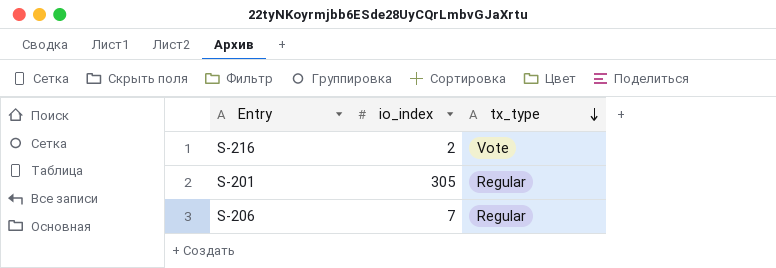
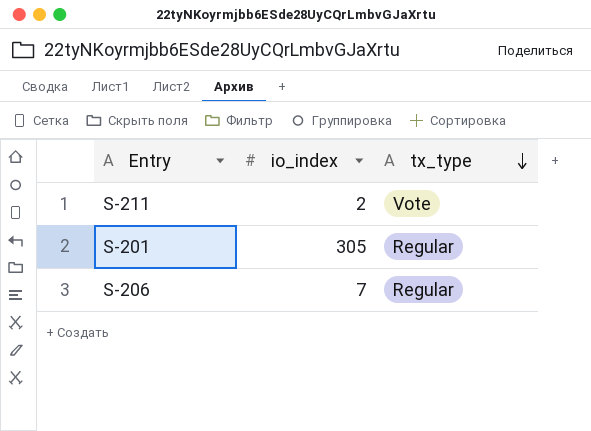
row S-216: 2 | Vote -> none
row S-211: none -> 2 | Vote

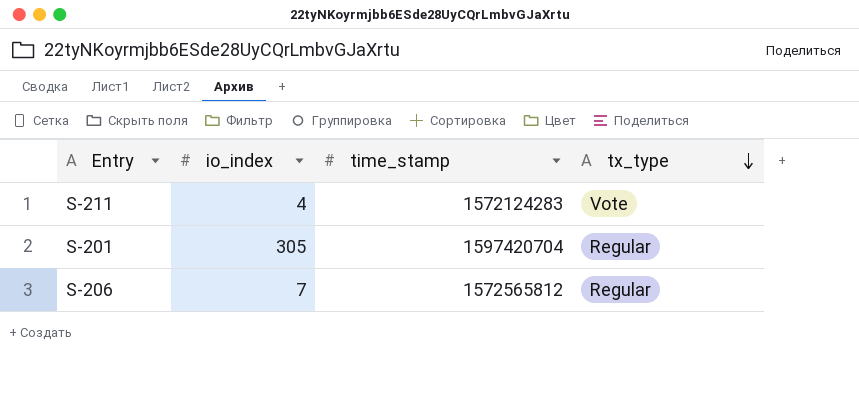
column time_stamp | position: none -> 3
S-211 | io_index: 2 -> 4

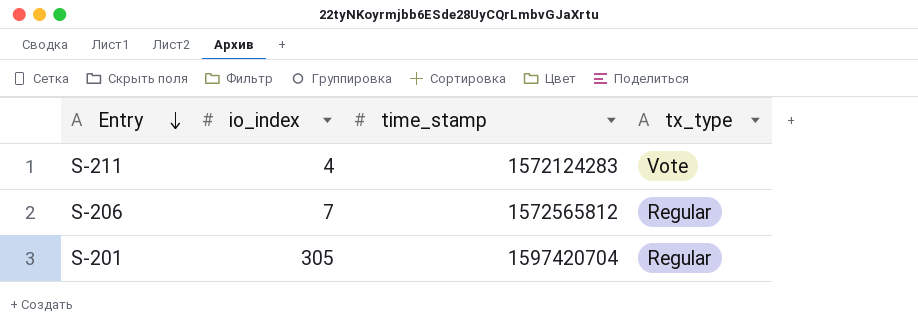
row order: tx_type descending -> Entry descending

